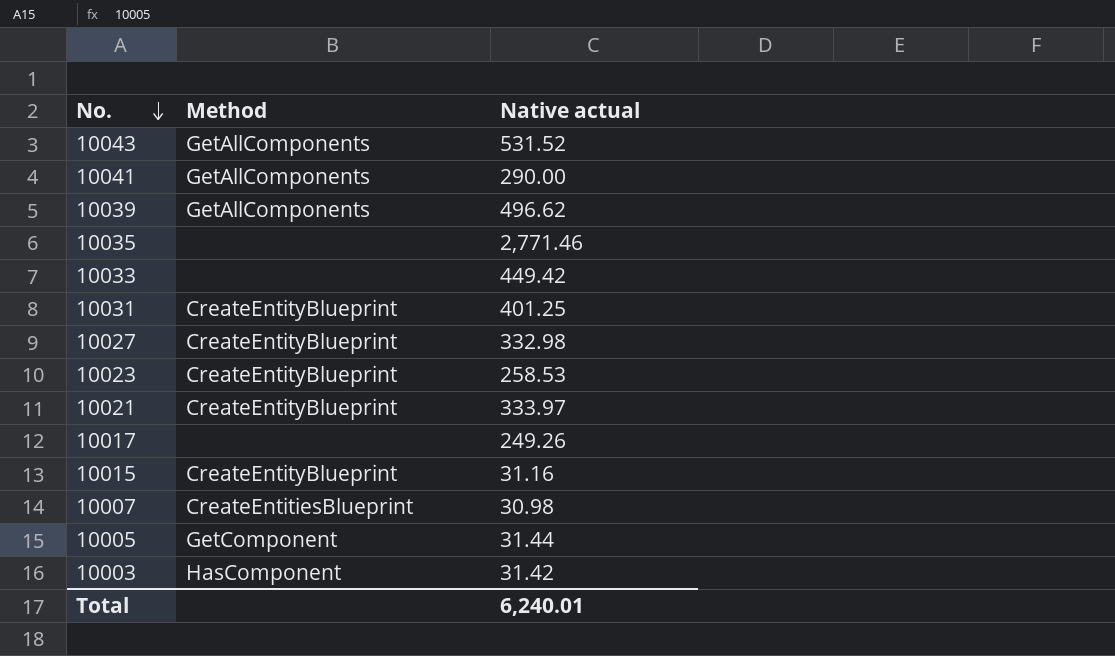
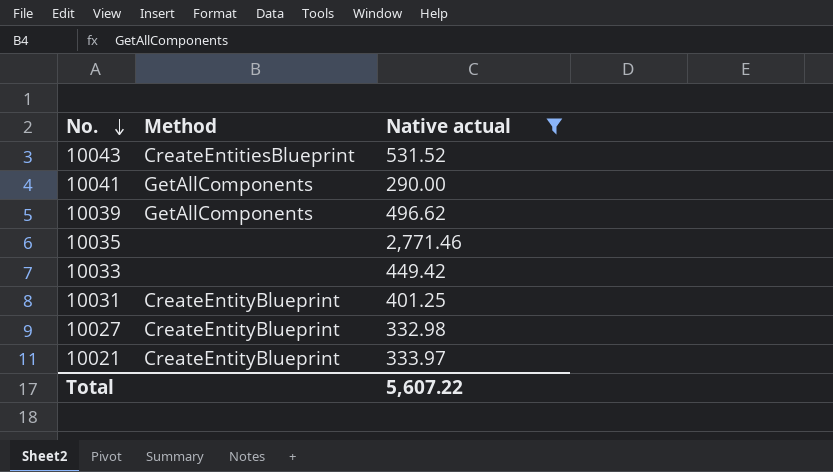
filter: none -> Native actual >= 290.00
10043 | Method: GetAllComponents -> CreateEntitiesBlueprint
Total | Native actual: 6,240.01 -> 5,607.22

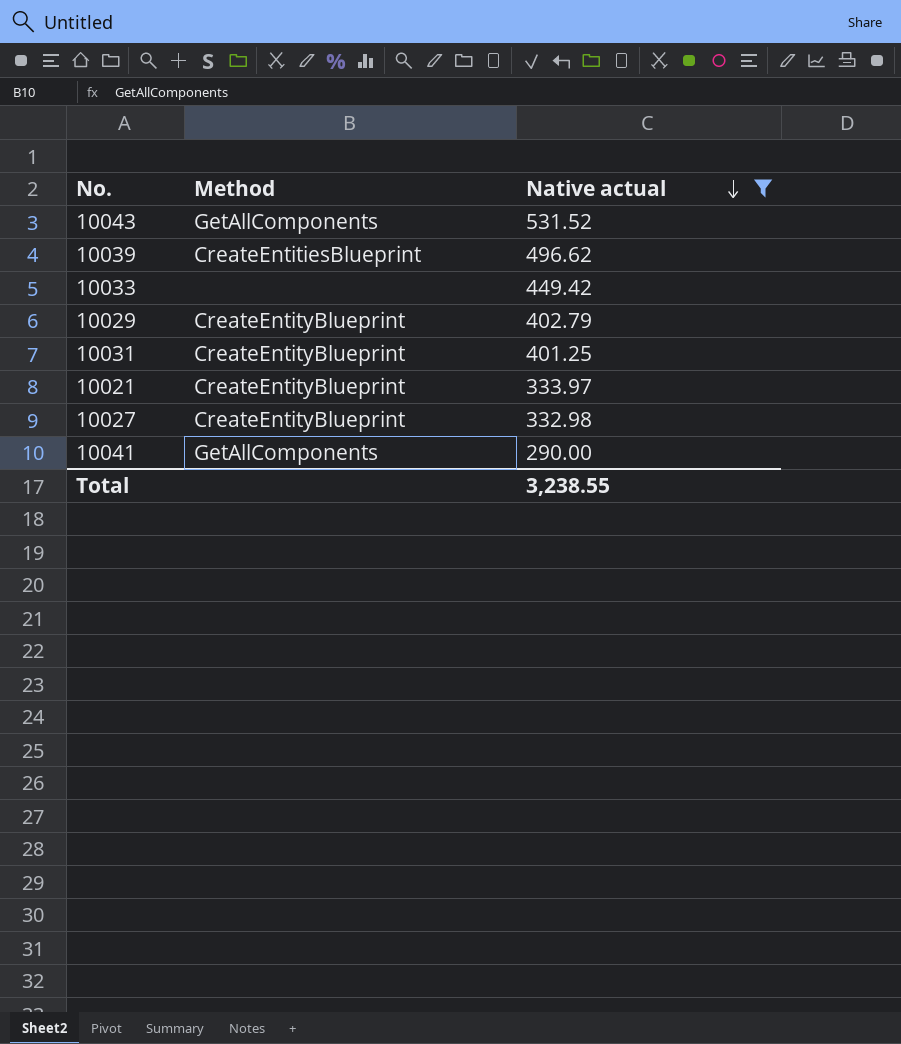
row order: No. descending -> Native actual descending
row 10035: none | 2,771.46 -> none
10043 | Method: CreateEntitiesBlueprint -> GetAllComponents
10039 | Method: GetAllComponents -> CreateEntitiesBlueprint
row 10029: none -> CreateEntityBlueprint | 402.79
Total | Native actual: 5,607.22 -> 3,238.55

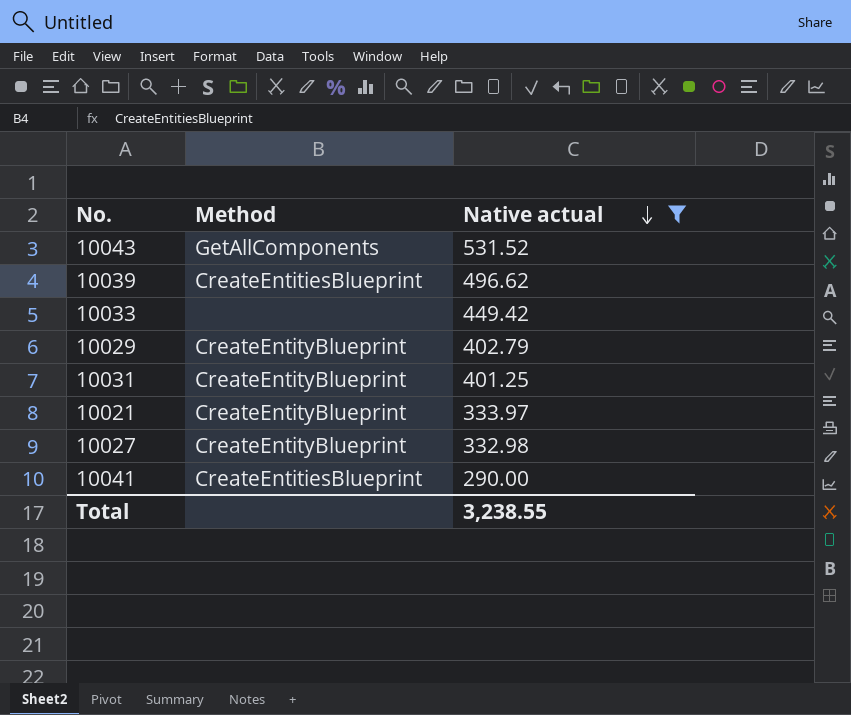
10041 | Method: GetAllComponents -> CreateEntitiesBlueprint

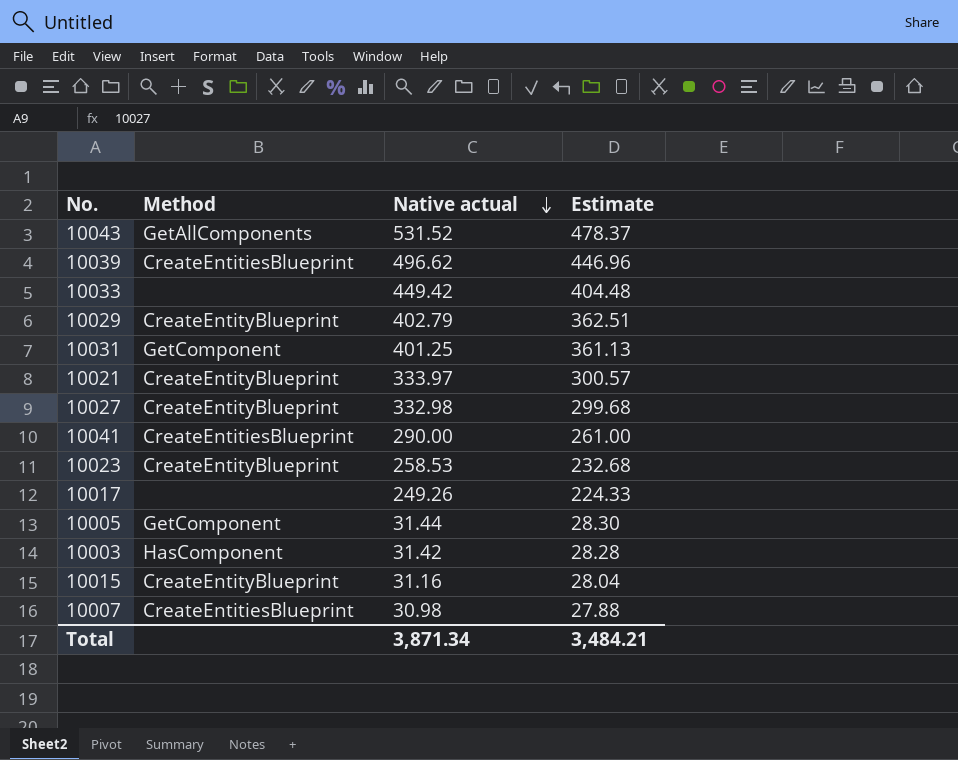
filter: Native actual >= 290.00 -> none
column Estimate | formula: none -> [Native actual] * 0.9
10031 | Method: CreateEntityBlueprint -> GetComponent
Total | Native actual: 3,238.55 -> 3,871.34

